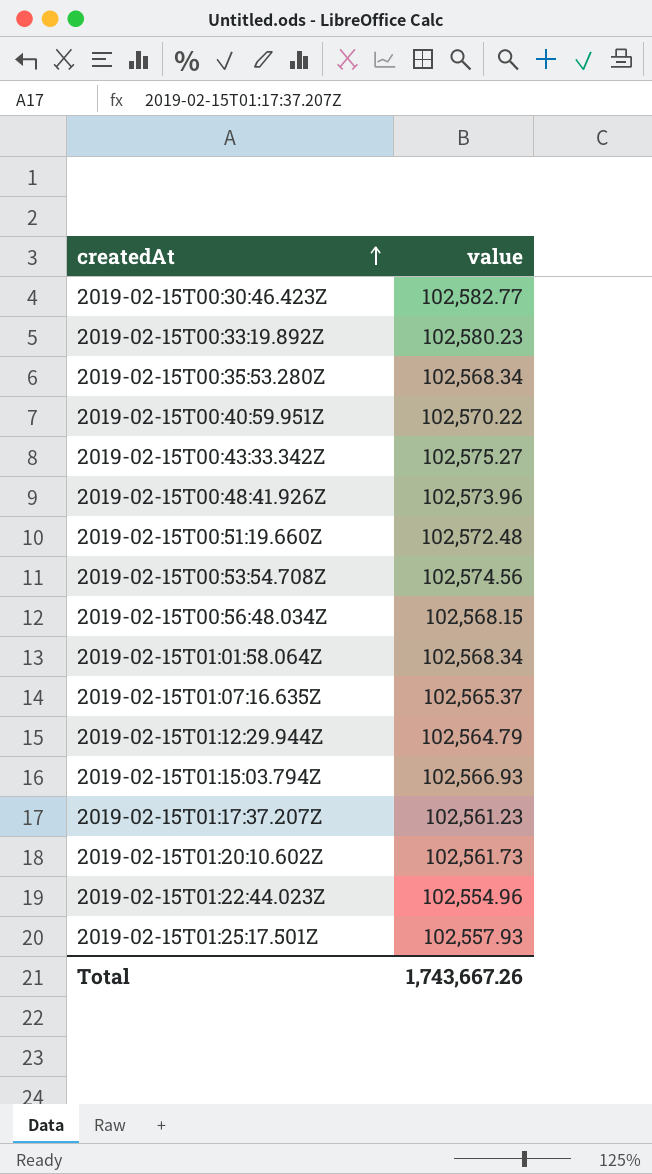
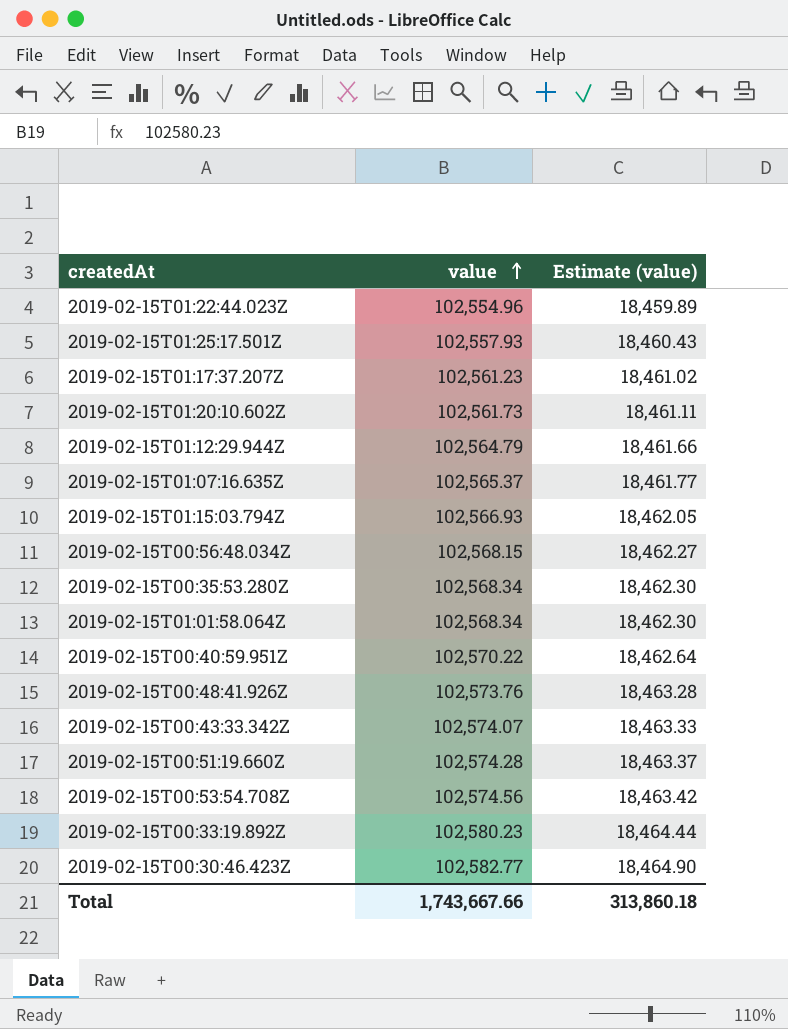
row order: createdAt ascending -> value ascending
column Estimate (value) | formula: none -> [value] * 0.18
2019-02-15T00:48:41.926Z | value: 102,573.96 -> 102,573.76
2019-02-15T00:43:33.342Z | value: 102,575.27 -> 102,574.07
2019-02-15T00:51:19.660Z | value: 102,572.48 -> 102,574.28
Total | value: 1,743,667.26 -> 1,743,667.66

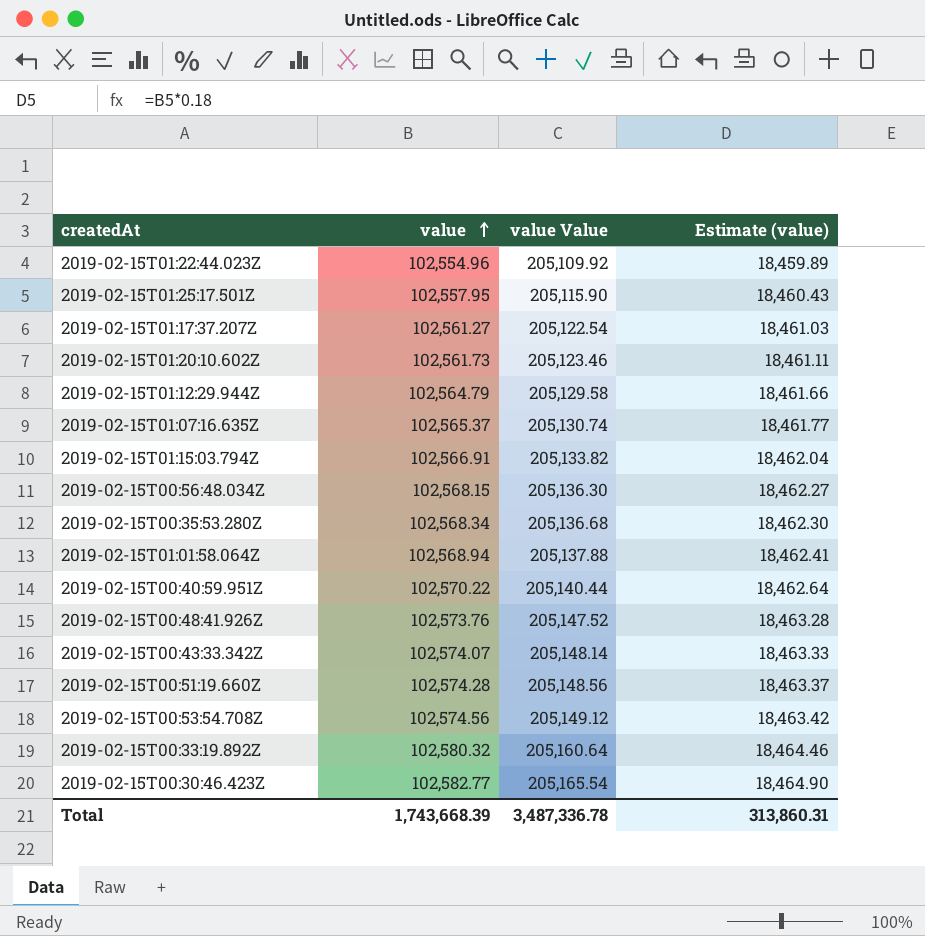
column value Value | formula: none -> [value] * 2
2019-02-15T01:25:17.501Z | value: 102,557.93 -> 102,557.95
2019-02-15T01:17:37.207Z | value: 102,561.23 -> 102,561.27
2019-02-15T01:17:37.207Z | Estimate (value): 18,461.02 -> 18,461.03
2019-02-15T01:15:03.794Z | value: 102,566.93 -> 102,566.91
2019-02-15T01:15:03.794Z | Estimate (value): 18,462.05 -> 18,462.04
2019-02-15T01:01:58.064Z | value: 102,568.34 -> 102,568.94
2019-02-15T01:01:58.064Z | Estimate (value): 18,462.30 -> 18,462.41
2019-02-15T00:33:19.892Z | value: 102,580.23 -> 102,580.32
2019-02-15T00:33:19.892Z | Estimate (value): 18,464.44 -> 18,464.46
Total | value: 1,743,667.66 -> 1,743,668.39
Total | Estimate (value): 313,860.18 -> 313,860.31

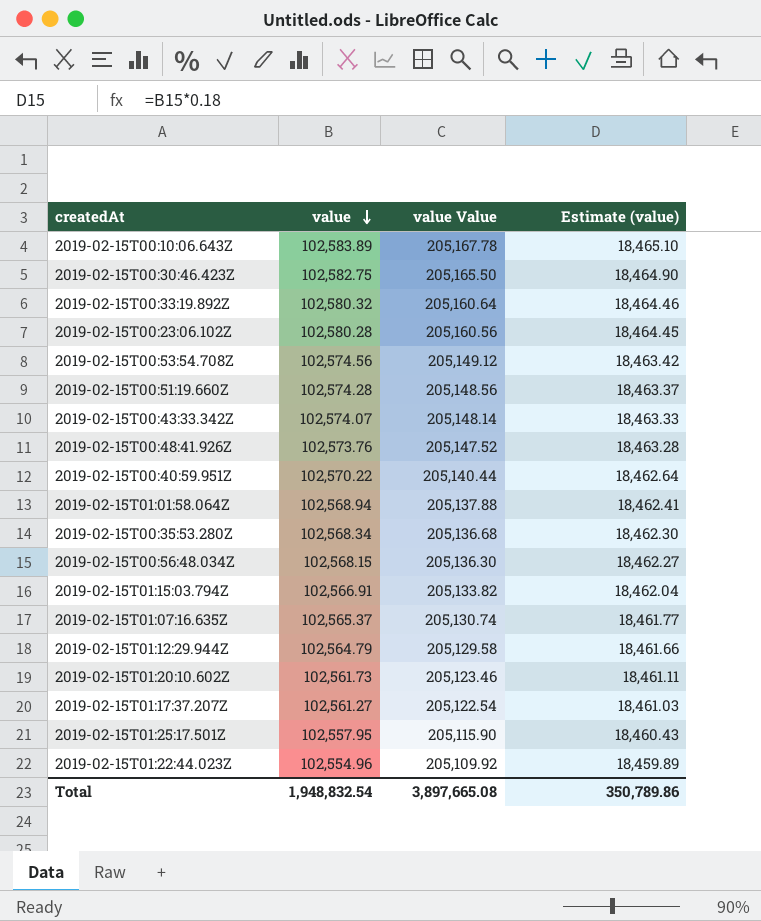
row order: value ascending -> value descending
row 2019-02-15T00:10:06.643Z: none -> 102,583.89 | 205,167.78 | 18,465.10
2019-02-15T00:30:46.423Z | value: 102,582.77 -> 102,582.75
2019-02-15T00:30:46.423Z | value Value: 205,165.54 -> 205,165.50
row 2019-02-15T00:23:06.102Z: none -> 102,580.28 | 205,160.56 | 18,464.45
Total | value: 1,743,668.39 -> 1,948,832.54
Total | value Value: 3,487,336.78 -> 3,897,665.08
Total | Estimate (value): 313,860.31 -> 350,789.86

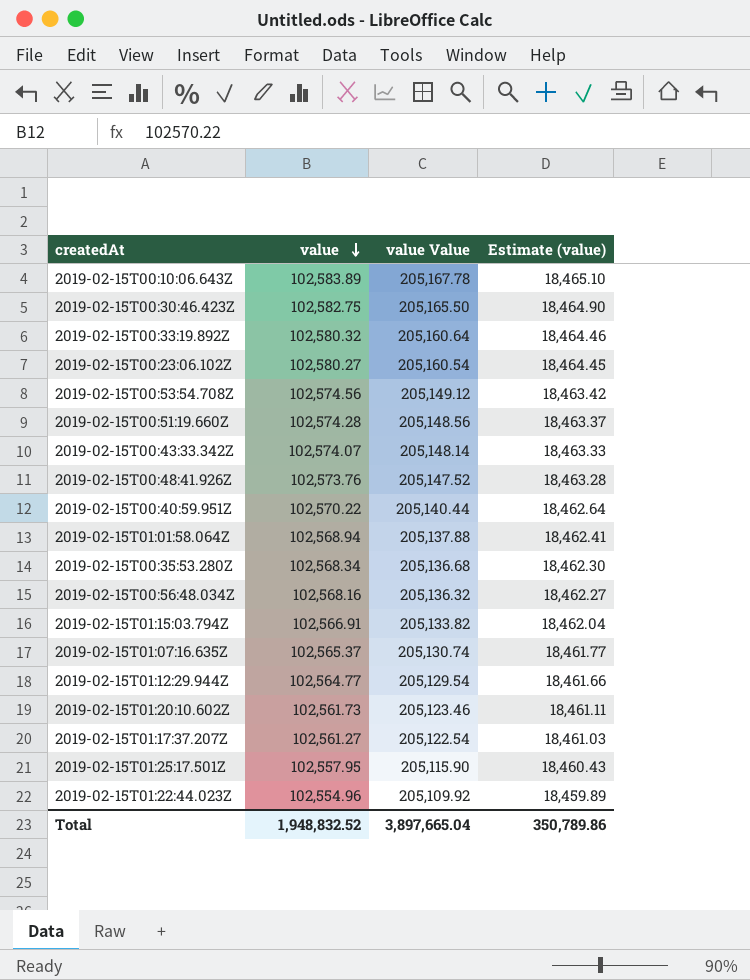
2019-02-15T00:23:06.102Z | value: 102,580.28 -> 102,580.27
2019-02-15T00:23:06.102Z | value Value: 205,160.56 -> 205,160.54
2019-02-15T00:56:48.034Z | value: 102,568.15 -> 102,568.16
2019-02-15T00:56:48.034Z | value Value: 205,136.30 -> 205,136.32
2019-02-15T01:12:29.944Z | value: 102,564.79 -> 102,564.77
2019-02-15T01:12:29.944Z | value Value: 205,129.58 -> 205,129.54
Total | value: 1,948,832.54 -> 1,948,832.52
Total | value Value: 3,897,665.08 -> 3,897,665.04

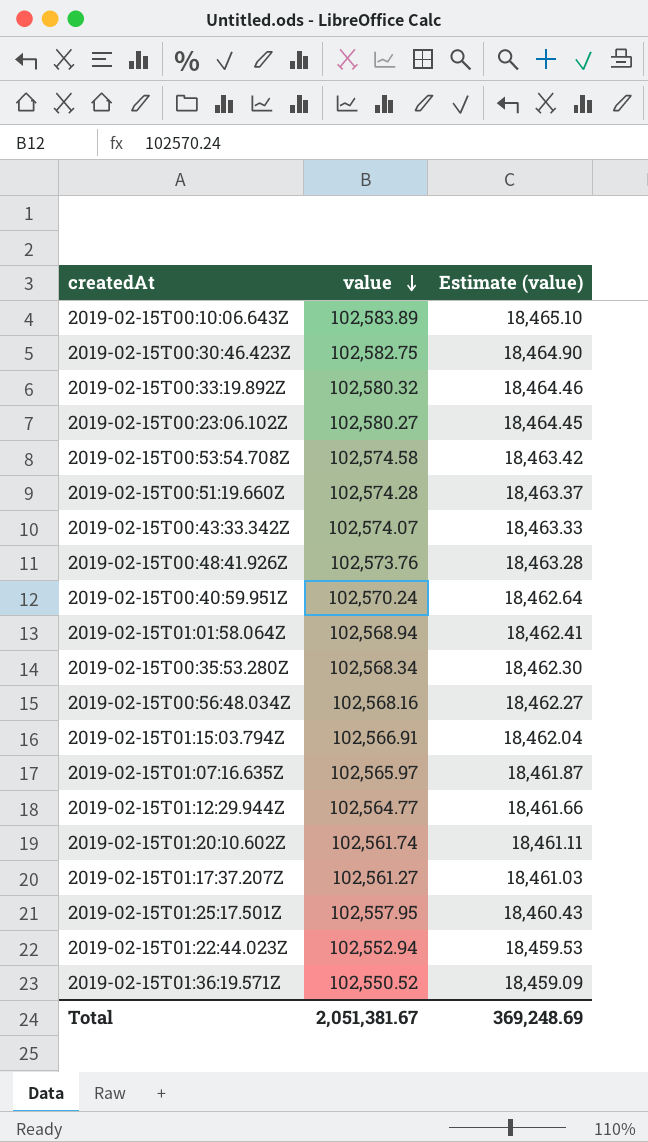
column value Value | formula: [value] * 2 -> none
2019-02-15T00:53:54.708Z | value: 102,574.56 -> 102,574.58
2019-02-15T00:40:59.951Z | value: 102,570.22 -> 102,570.24
2019-02-15T01:07:16.635Z | value: 102,565.37 -> 102,565.97
2019-02-15T01:07:16.635Z | Estimate (value): 18,461.77 -> 18,461.87
2019-02-15T01:20:10.602Z | value: 102,561.73 -> 102,561.74
2019-02-15T01:22:44.023Z | value: 102,554.96 -> 102,552.94
2019-02-15T01:22:44.023Z | Estimate (value): 18,459.89 -> 18,459.53
row 2019-02-15T01:36:19.571Z: none -> 102,550.52 | 18,459.09
Total | value: 1,948,832.52 -> 2,051,381.67
Total | Estimate (value): 350,789.86 -> 369,248.69

